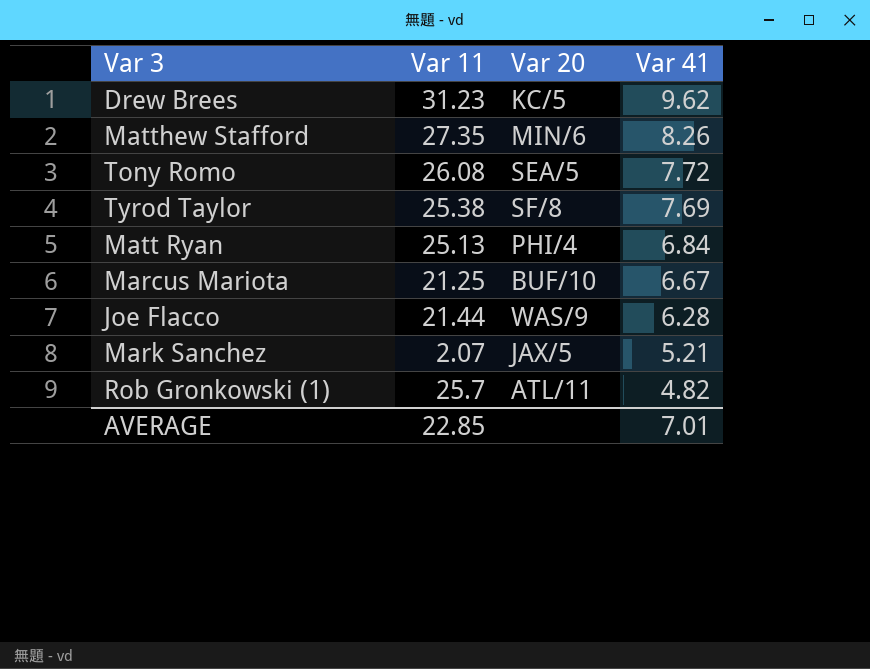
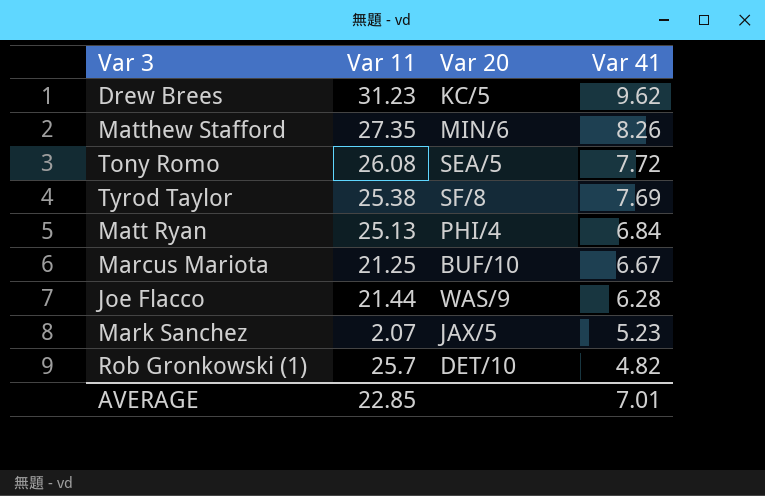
Mark Sanchez | Var 41: 5.21 -> 5.23
Rob Gronkowski (1) | Var 20: ATL/11 -> DET/10

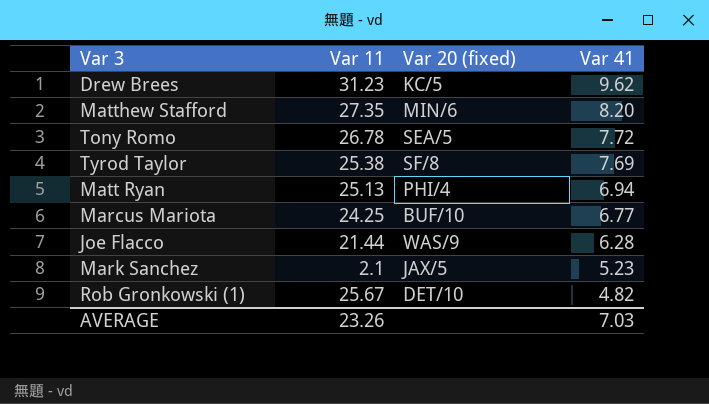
column name: Var 20 -> Var 20 (fixed)
Matthew Stafford | Var 41: 8.26 -> 8.20
Tony Romo | Var 11: 26.08 -> 26.78
Matt Ryan | Var 41: 6.84 -> 6.94
Marcus Mariota | Var 11: 21.25 -> 24.25
Marcus Mariota | Var 41: 6.67 -> 6.77
Mark Sanchez | Var 11: 2.07 -> 2.1
Rob Gronkowski (1) | Var 11: 25.7 -> 25.67
AVERAGE | Var 11: 22.85 -> 23.26
AVERAGE | Var 41: 7.01 -> 7.03

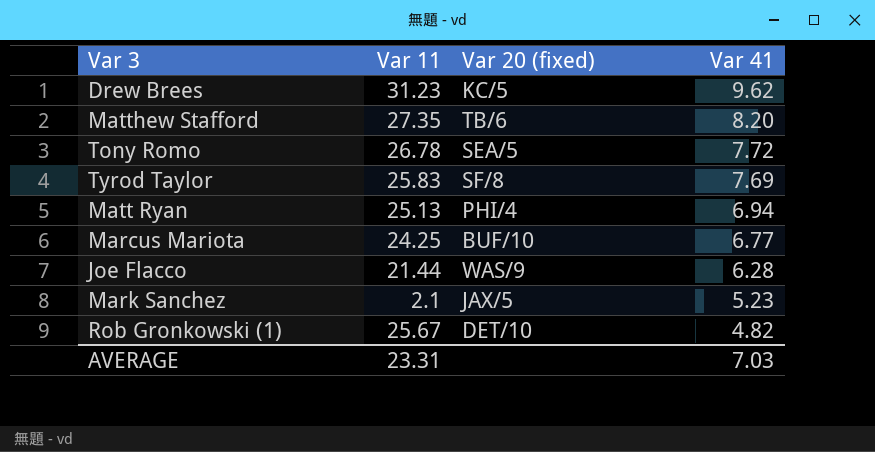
Matthew Stafford | Var 20 (fixed): MIN/6 -> TB/6
Tyrod Taylor | Var 11: 25.38 -> 25.83
AVERAGE | Var 11: 23.26 -> 23.31

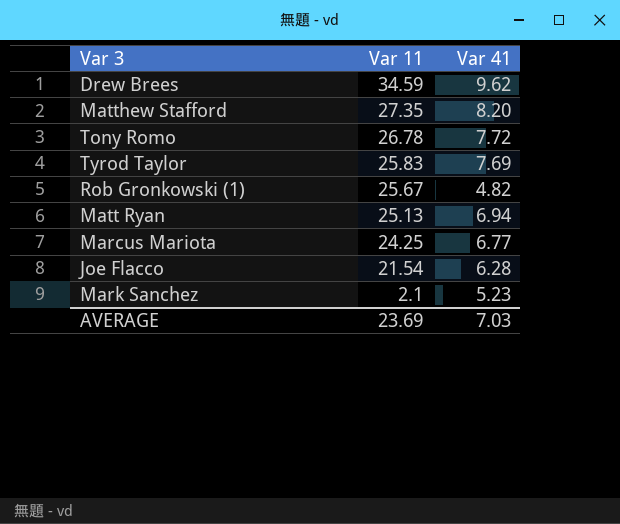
row order: Var 41 descending -> Var 11 descending
column Var 20 (fixed) | position: 3 -> none
Drew Brees | Var 11: 31.23 -> 34.59
Joe Flacco | Var 11: 21.44 -> 21.54
AVERAGE | Var 11: 23.31 -> 23.69

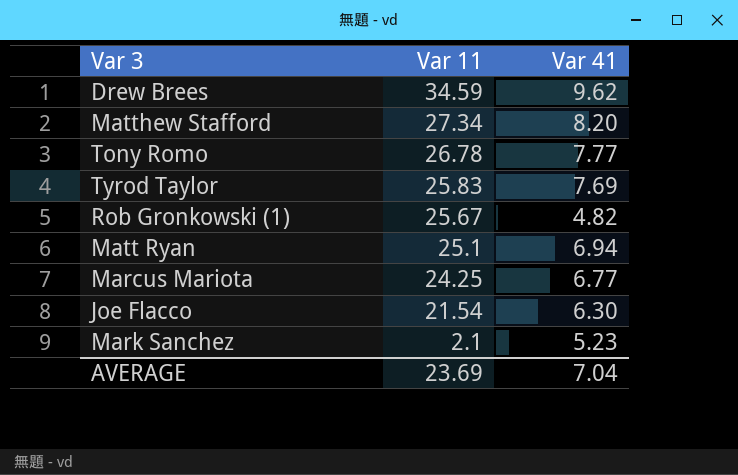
Matthew Stafford | Var 11: 27.35 -> 27.34
Tony Romo | Var 41: 7.72 -> 7.77
Matt Ryan | Var 11: 25.13 -> 25.1
Joe Flacco | Var 41: 6.28 -> 6.30
AVERAGE | Var 41: 7.03 -> 7.04

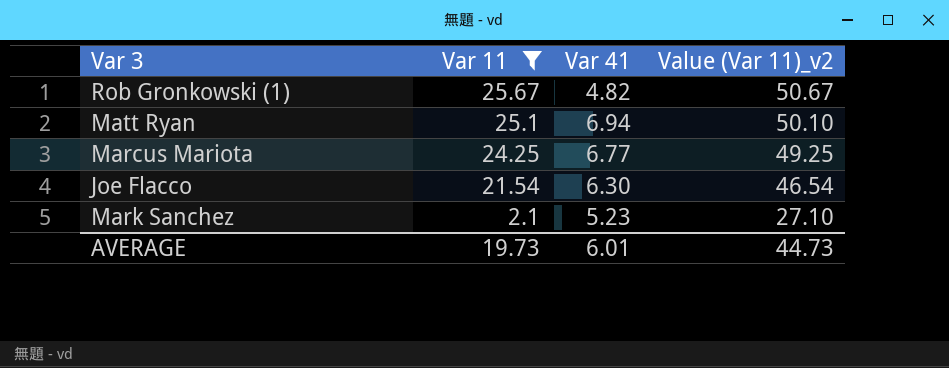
filter: none -> Var 11 <= 25.67
column Value (Var 11)_v2 | formula: none -> [Var 11] + 25
AVERAGE | Var 11: 23.69 -> 19.73
AVERAGE | Var 41: 7.04 -> 6.01

